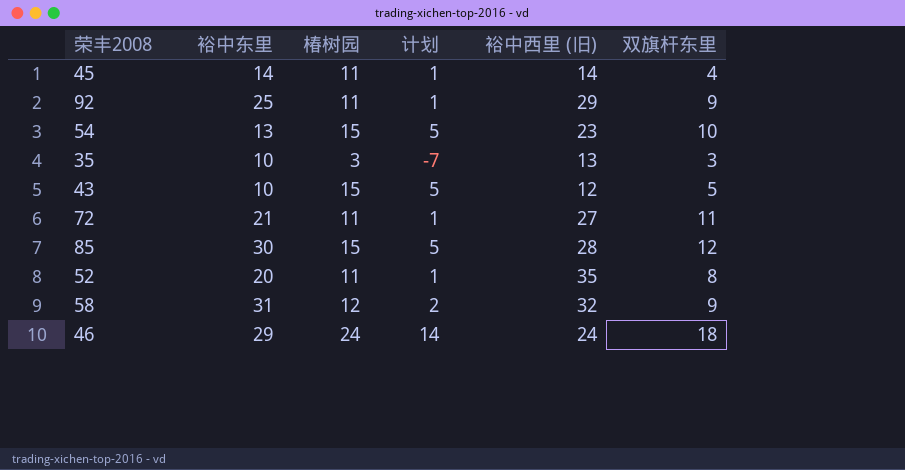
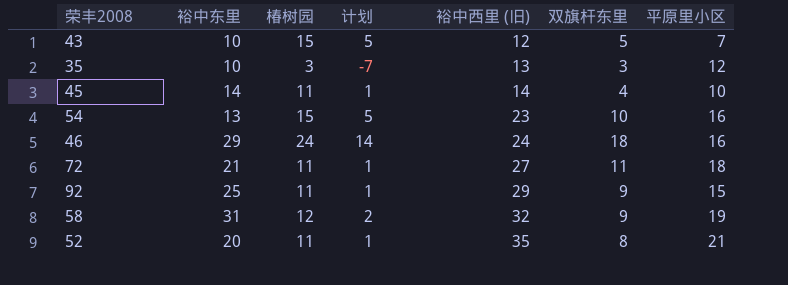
row order: none -> 裕中西里 (旧) ascending
column 平原里小区 | position: none -> 7
row 85: 30 | 15 | 5 | 28 | 12 -> none

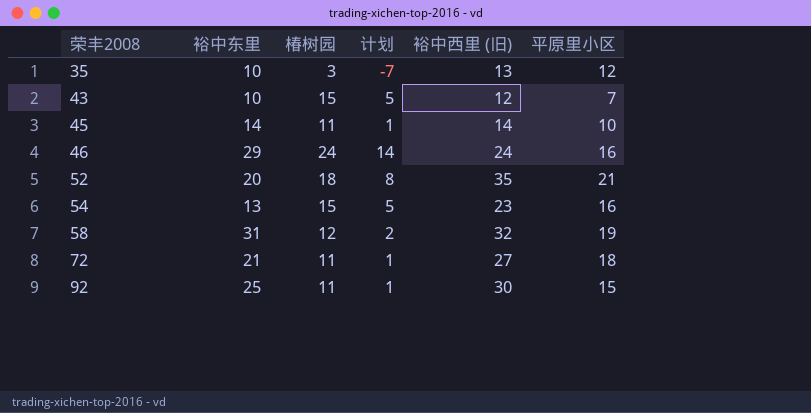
row order: 裕中西里 (旧) ascending -> 荣丰2008 ascending
column 双旗杆东里 | position: 6 -> none
52 | 椿树园: 11 -> 18
52 | 计划: 1 -> 8
92 | 裕中西里 (旧): 29 -> 30

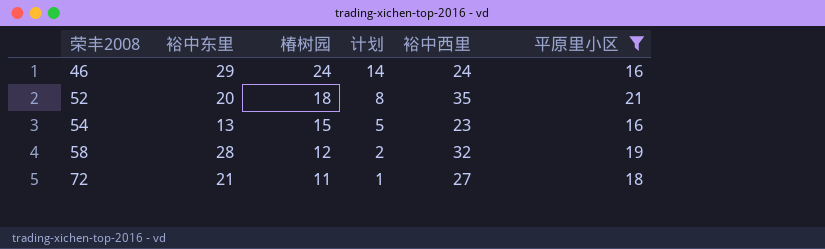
filter: none -> 平原里小区 >= 16
column name: 裕中西里 (旧) -> 裕中西里
58 | 裕中东里: 31 -> 28

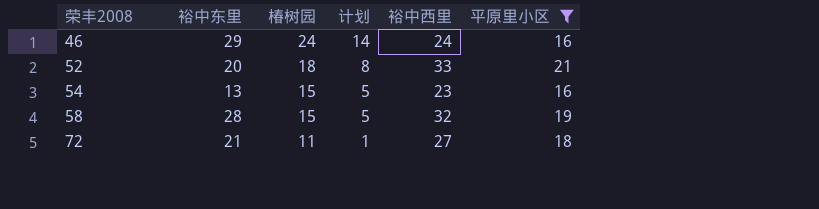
52 | 裕中西里: 35 -> 33
58 | 椿树园: 12 -> 15
58 | 计划: 2 -> 5

